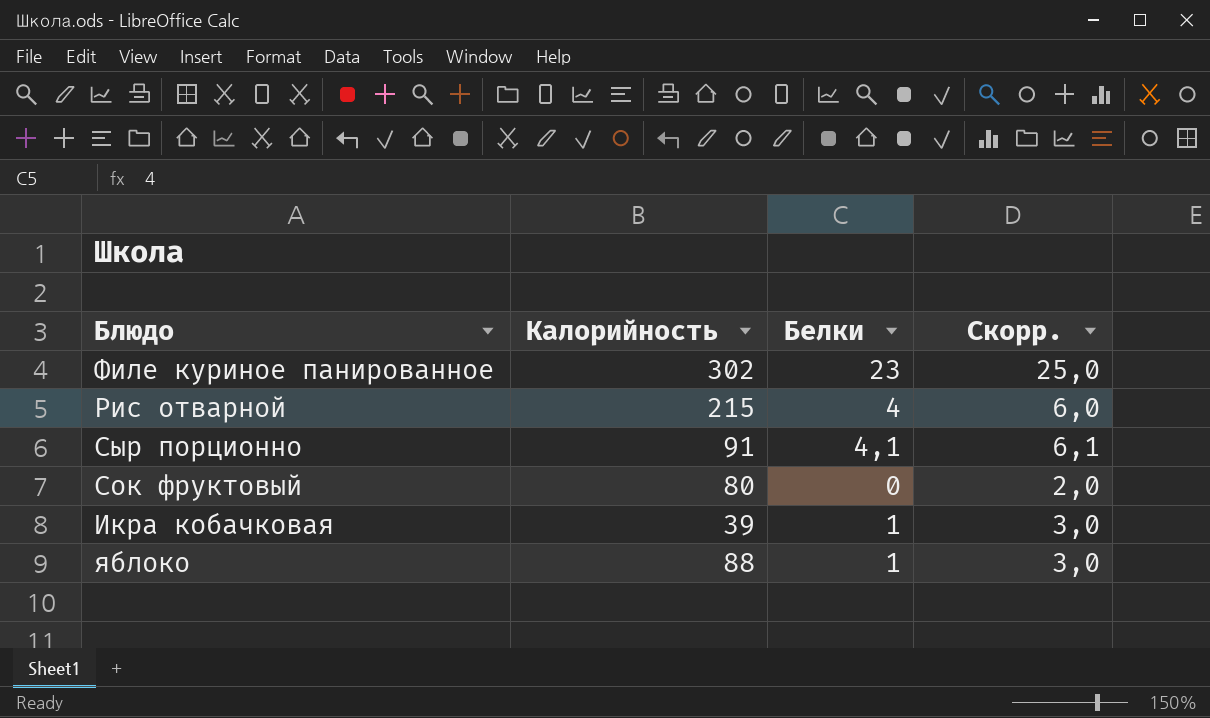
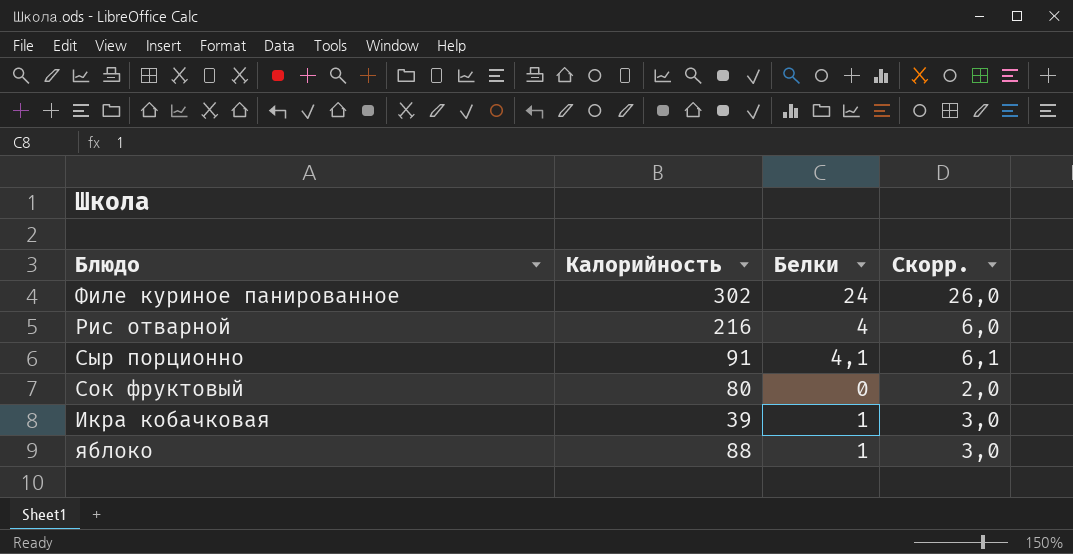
Филе куриное панированное | Белки: 23 -> 24
Филе куриное панированное | Скорр.: 25,0 -> 26,0
Рис отварной | Калорийность: 215 -> 216

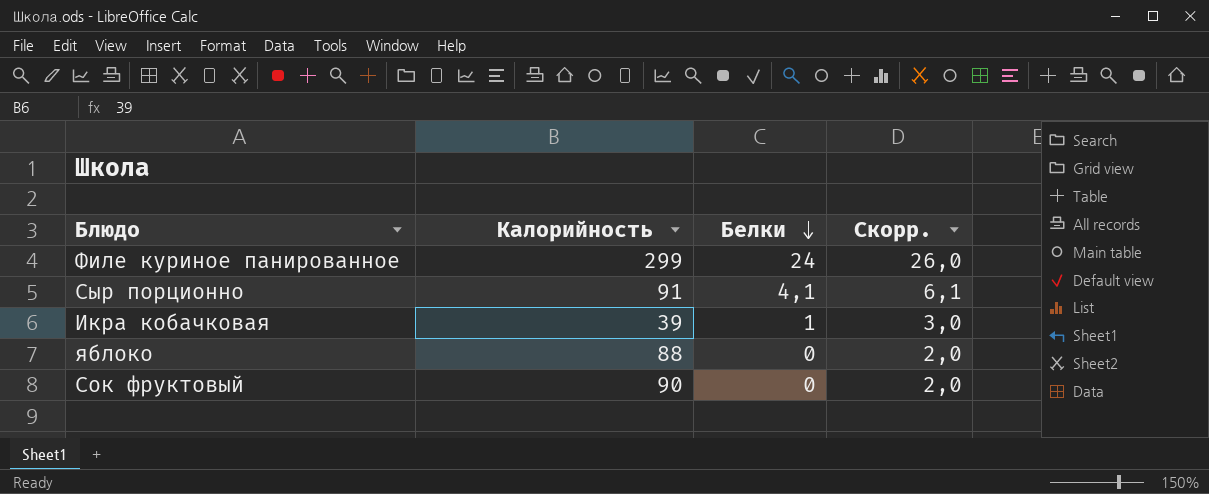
row order: none -> Белки descending
row Рис отварной: 216 | 4 | 6,0 -> none
Филе куриное панированное | Калорийность: 302 -> 299
яблоко | Белки: 1 -> 0
яблоко | Скорр.: 3,0 -> 2,0
Сок фруктовый | Калорийность: 80 -> 90

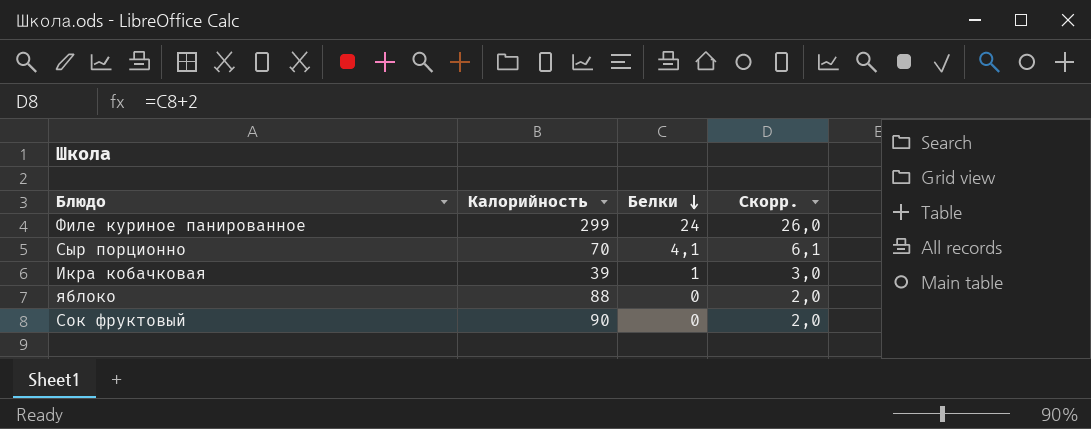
Сыр порционно | Калорийность: 91 -> 70

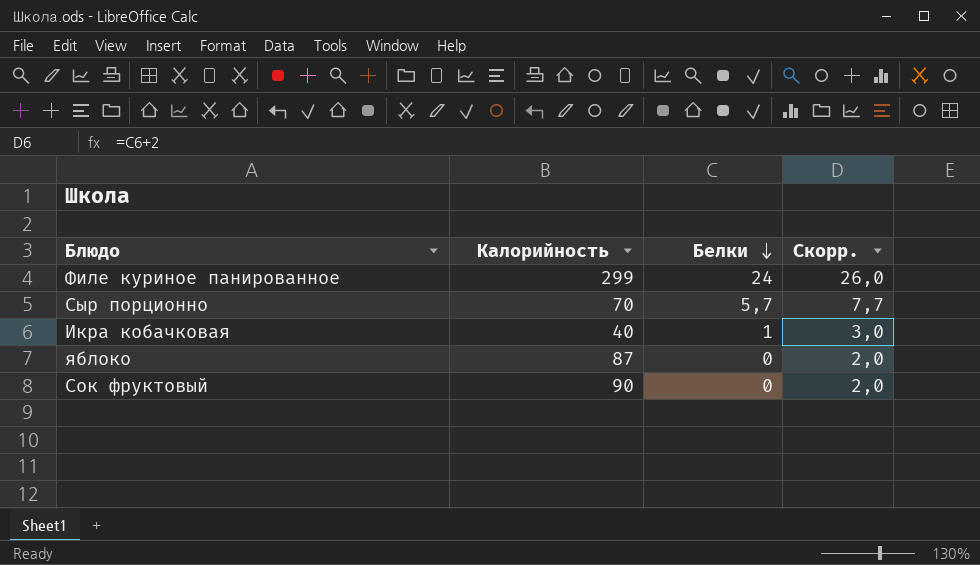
Сыр порционно | Белки: 4,1 -> 5,7
Сыр порционно | Скорр.: 6,1 -> 7,7
Икра кобачковая | Калорийность: 39 -> 40
яблоко | Калорийность: 88 -> 87

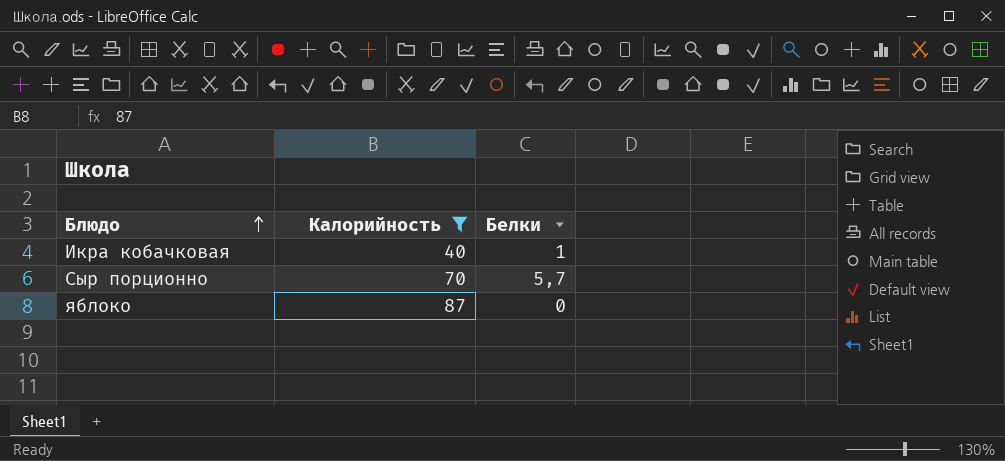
filter: none -> Калорийность <= 87
row order: Белки descending -> Блюдо ascending
column Скорр. | formula: [Белки] + 2 -> none

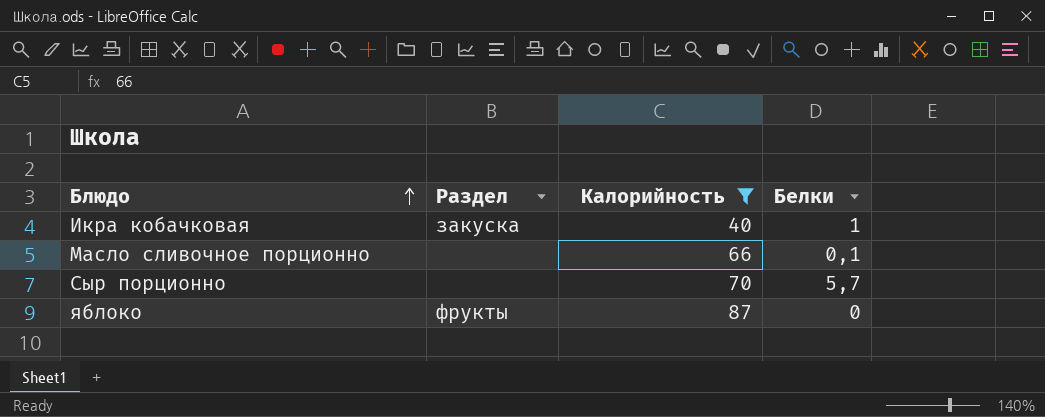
column Раздел | position: none -> 2
row Масло сливочное порционно: none -> none | 66 | 0,1

